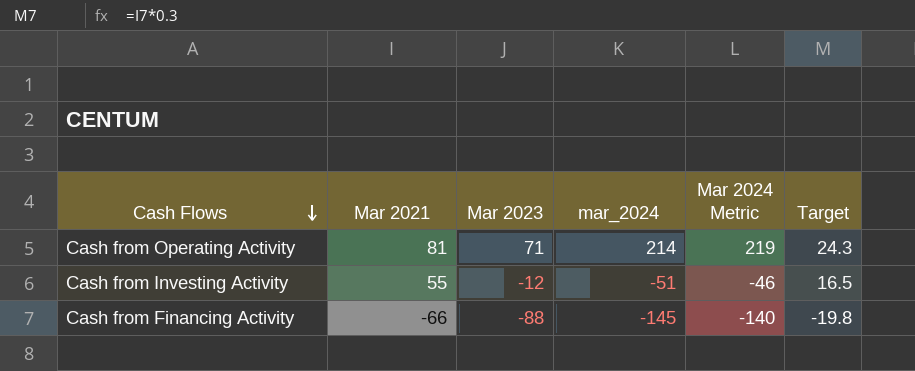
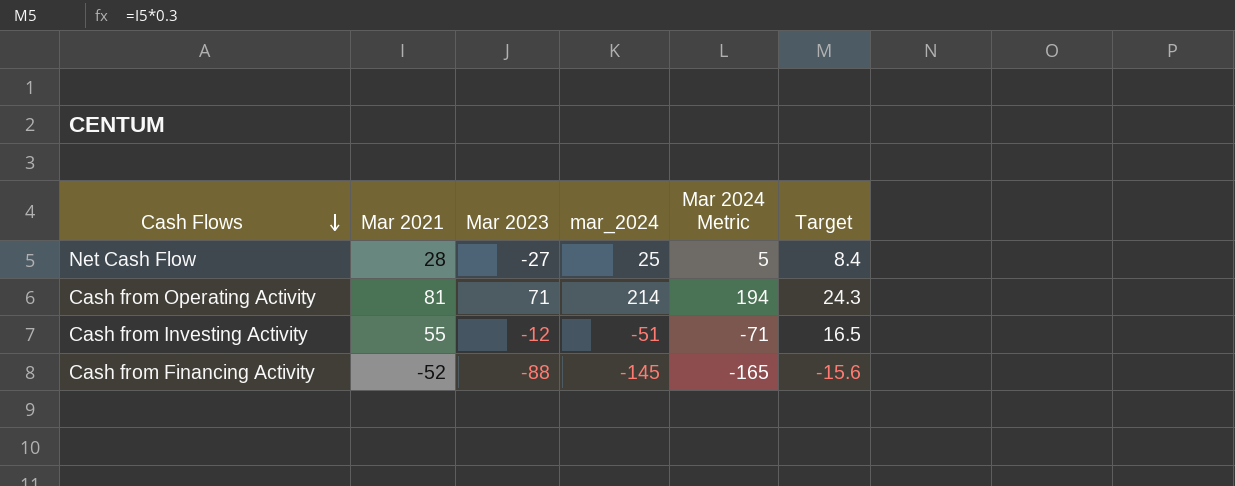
column Mar 2024 Metric | formula: [mar_2024] + 5 -> [mar_2024] - 20
row Net Cash Flow: none -> 28 | -27 | 25 | 5 | 8.4
Cash from Financing Activity | Mar 2021: -66 -> -52
Cash from Financing Activity | Target: -19.8 -> -15.6

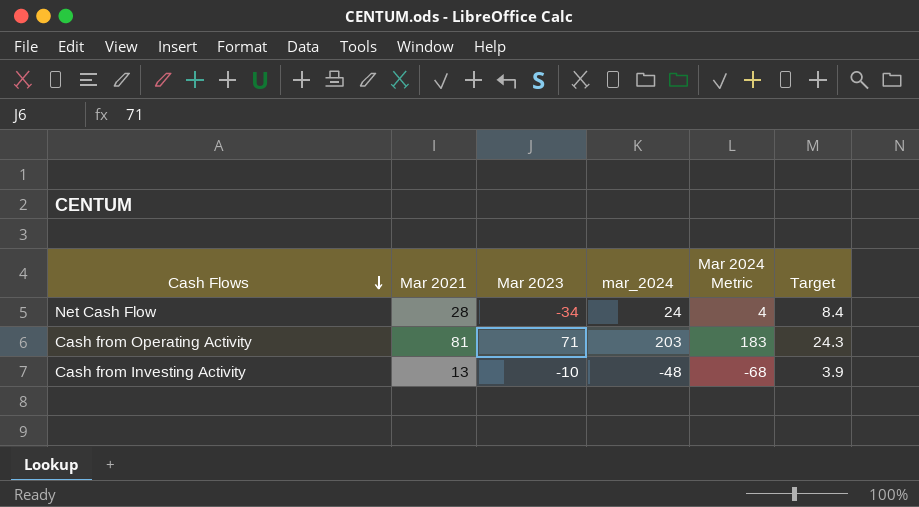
row Cash from Financing Activity: -52 | -88 | -145 | -165 | -15.6 -> none
Net Cash Flow | Mar 2023: -27 -> -34
Net Cash Flow | mar_2024: 25 -> 24
Net Cash Flow | Mar 2024 Metric: 5 -> 4
Cash from Operating Activity | mar_2024: 214 -> 203
Cash from Operating Activity | Mar 2024 Metric: 194 -> 183
Cash from Investing Activity | Mar 2021: 55 -> 13
Cash from Investing Activity | Mar 2023: -12 -> -10
Cash from Investing Activity | mar_2024: -51 -> -48
Cash from Investing Activity | Mar 2024 Metric: -71 -> -68
Cash from Investing Activity | Target: 16.5 -> 3.9

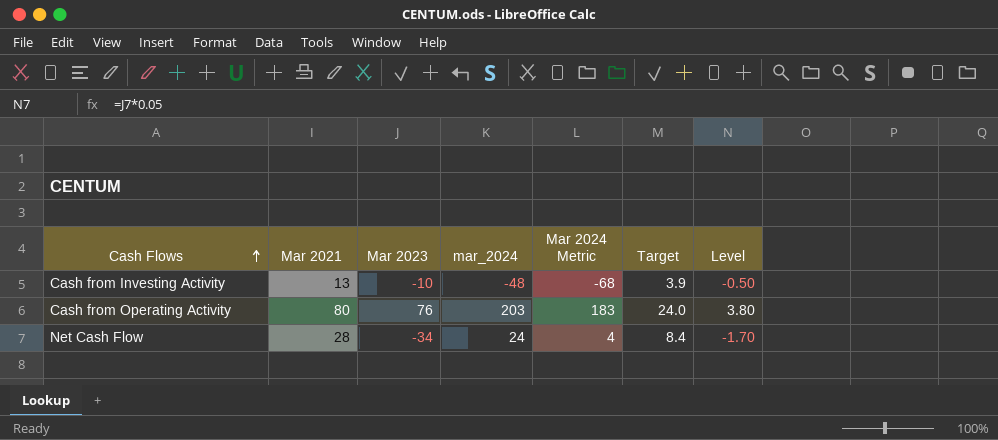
row order: Cash Flows descending -> Cash Flows ascending
column Level | formula: none -> [Mar 2023] * 0.05
Cash from Operating Activity | Mar 2021: 81 -> 80
Cash from Operating Activity | Mar 2023: 71 -> 76
Cash from Operating Activity | Target: 24.3 -> 24.0

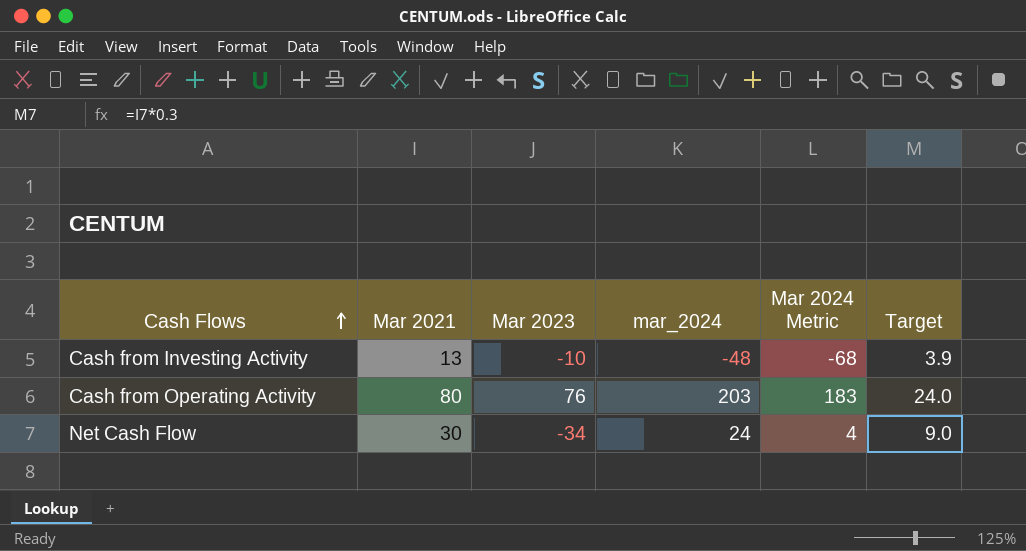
column Level | formula: [Mar 2023] * 0.05 -> none
Net Cash Flow | Mar 2021: 28 -> 30
Net Cash Flow | Target: 8.4 -> 9.0

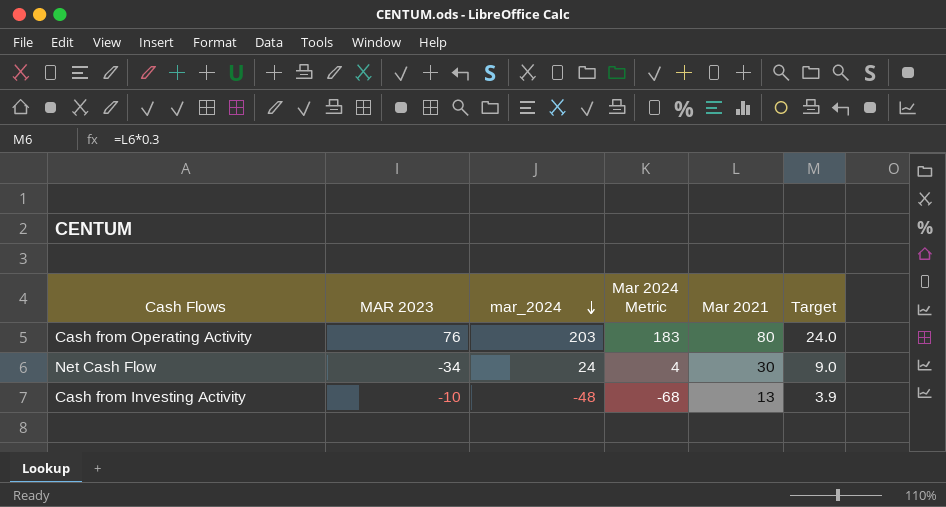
row order: Cash Flows ascending -> mar_2024 descending
column name: Mar 2023 -> MAR 2023
column Mar 2021 | position: 2 -> 5

